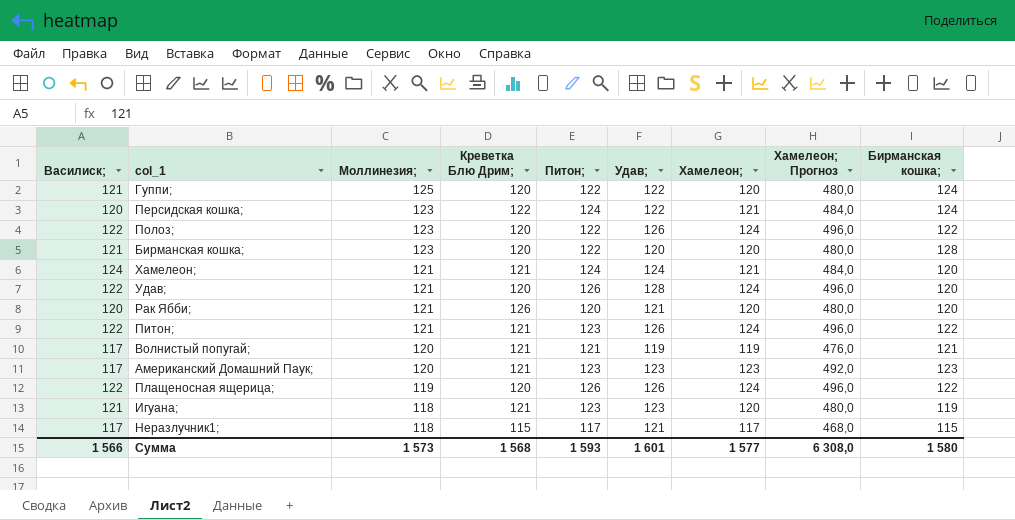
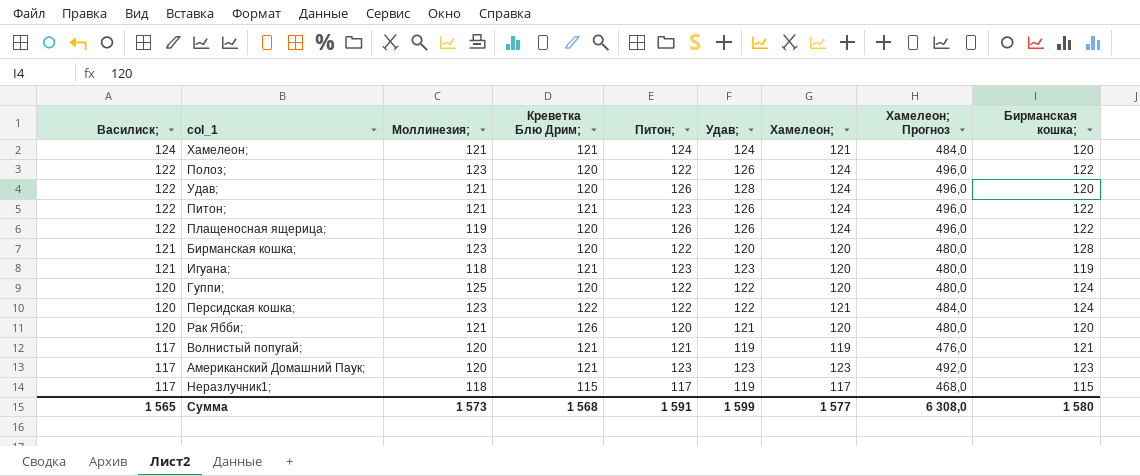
row order: Моллинезия; descending -> Василиск; descending
Гуппи; | Василиск;: 121 -> 120
Персидская кошка; | Питон;: 124 -> 122
Неразлучник1; | Удав;: 121 -> 119
Сумма | Василиск;: 1 566 -> 1 565
Сумма | Питон;: 1 593 -> 1 591
Сумма | Удав;: 1 601 -> 1 599

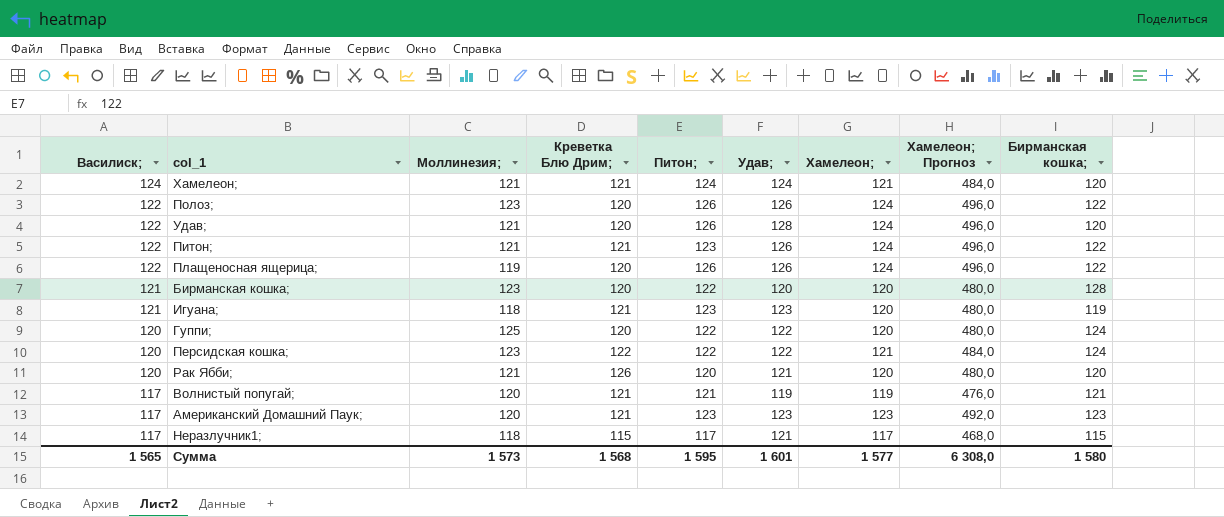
Полоз; | Питон;: 122 -> 126
Неразлучник1; | Удав;: 119 -> 121
Сумма | Питон;: 1 591 -> 1 595
Сумма | Удав;: 1 599 -> 1 601

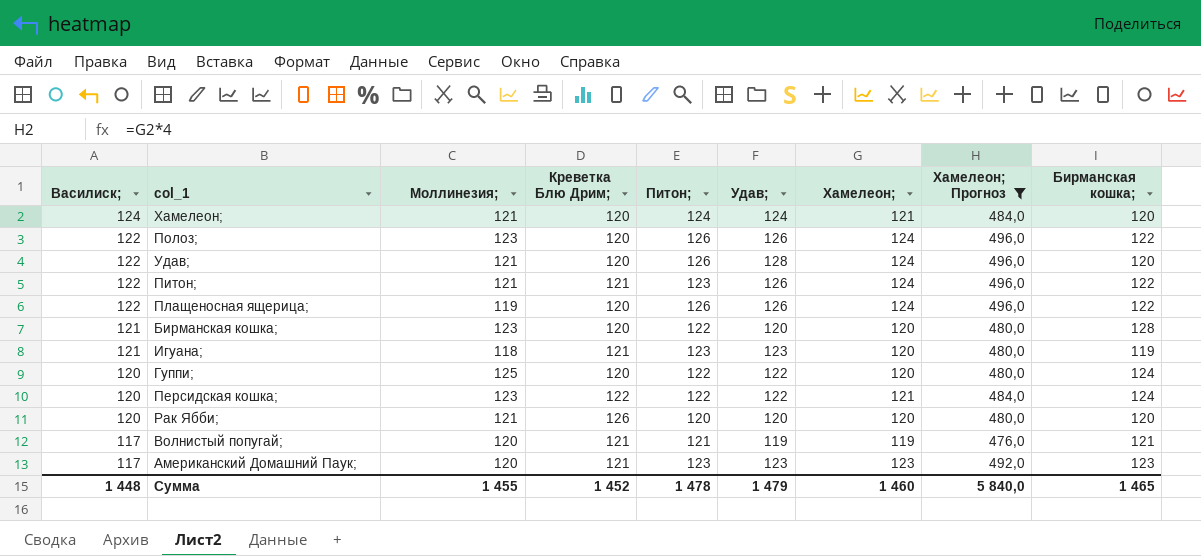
filter: none -> Хамелеон; Прогноз != 468,0
Хамелеон; | Креветка Блю Дрим;: 121 -> 120
Рак Ябби; | Удав;: 121 -> 120
Сумма | Василиск;: 1 565 -> 1 448
Сумма | Моллинезия;: 1 573 -> 1 455
Сумма | Креветка Блю Дрим;: 1 568 -> 1 452
Сумма | Питон;: 1 595 -> 1 478
Сумма | Удав;: 1 601 -> 1 479
Сумма | Хамелеон;: 1 577 -> 1 460
Сумма | Хамелеон; Прогноз: 6 308,0 -> 5 840,0
Сумма | Бирманская кошка;: 1 580 -> 1 465

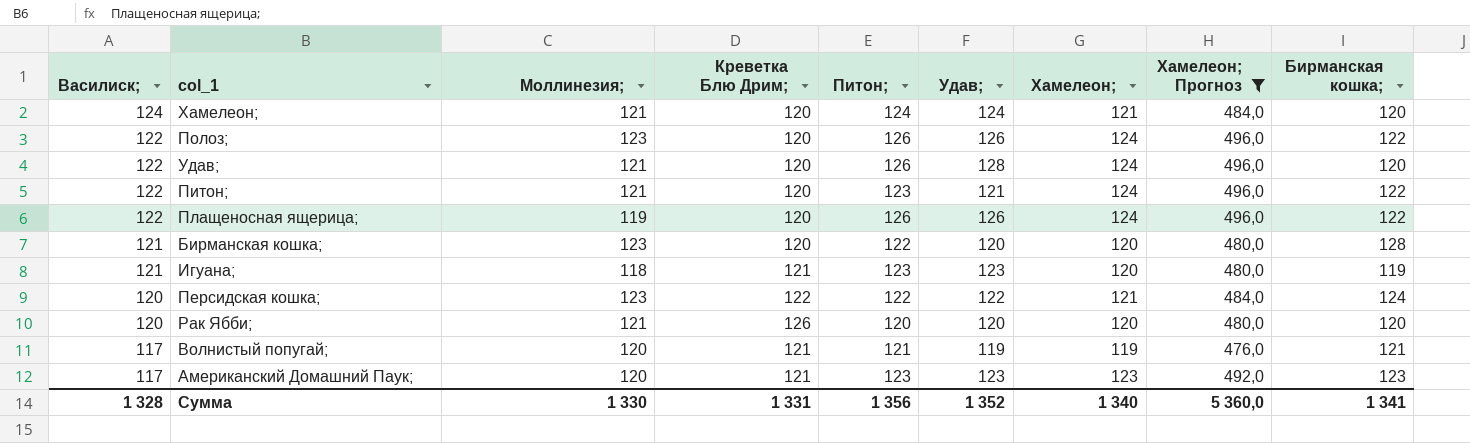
row Гуппи;: 120 | 125 | 120 | 122 | 122 | 120 | 480,0 | 124 -> none
Питон; | Креветка Блю Дрим;: 121 -> 120
Питон; | Удав;: 126 -> 121
Сумма | Василиск;: 1 448 -> 1 328
Сумма | Моллинезия;: 1 455 -> 1 330
Сумма | Креветка Блю Дрим;: 1 452 -> 1 331
Сумма | Питон;: 1 478 -> 1 356
Сумма | Удав;: 1 479 -> 1 352
Сумма | Хамелеон;: 1 460 -> 1 340
Сумма | Хамелеон; Прогноз: 5 840,0 -> 5 360,0
Сумма | Бирманская кошка;: 1 465 -> 1 341

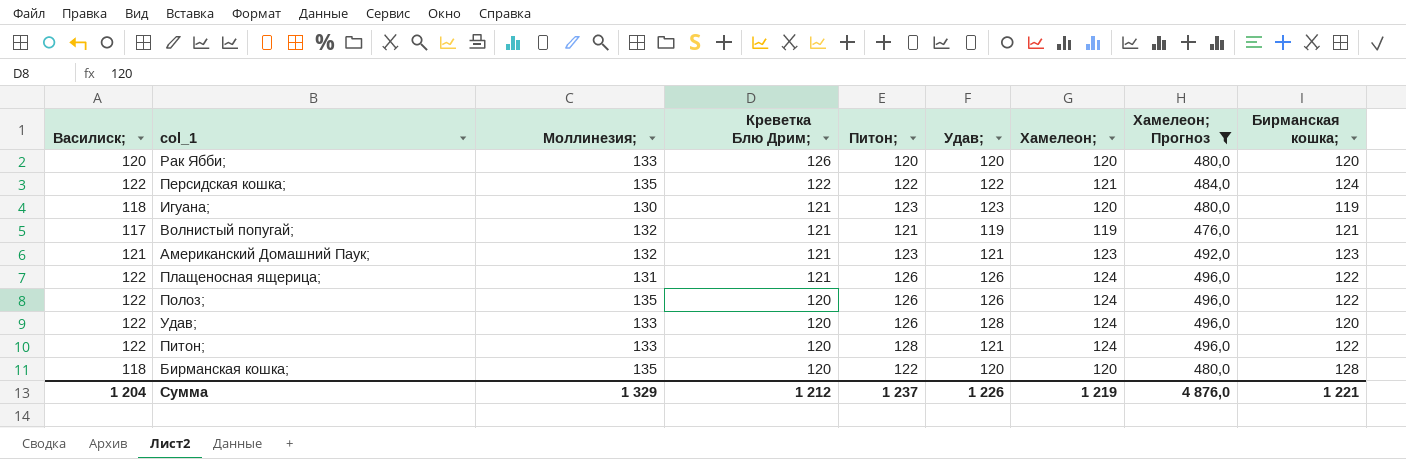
row order: Василиск; descending -> Креветка Блю Дрим; descending
row Хамелеон;: 124 | 121 | 120 | 124 | 124 | 121 | 484,0 | 120 -> none
Рак Ябби; | Моллинезия;: 121 -> 133
Персидская кошка; | Василиск;: 120 -> 122
Персидская кошка; | Моллинезия;: 123 -> 135
Игуана; | Василиск;: 121 -> 118
Игуана; | Моллинезия;: 118 -> 130
Волнистый попугай; | Моллинезия;: 120 -> 132
Американский Домашний Паук; | Василиск;: 117 -> 121
Американский Домашний Паук; | Моллинезия;: 120 -> 132
Американский Домашний Паук; | Удав;: 123 -> 121
Плащеносная ящерица; | Моллинезия;: 119 -> 131
Плащеносная ящерица; | Креветка Блю Дрим;: 120 -> 121
Полоз; | Моллинезия;: 123 -> 135
Удав; | Моллинезия;: 121 -> 133
Питон; | Моллинезия;: 121 -> 133
Питон; | Питон;: 123 -> 128
Бирманская кошка; | Василиск;: 121 -> 118
Бирманская кошка; | Моллинезия;: 123 -> 135
Сумма | Василиск;: 1 328 -> 1 204
Сумма | Моллинезия;: 1 330 -> 1 329
Сумма | Креветка Блю Дрим;: 1 331 -> 1 212
Сумма | Питон;: 1 356 -> 1 237
Сумма | Удав;: 1 352 -> 1 226
Сумма | Хамелеон;: 1 340 -> 1 219
Сумма | Хамелеон; Прогноз: 5 360,0 -> 4 876,0
Сумма | Бирманская кошка;: 1 341 -> 1 221

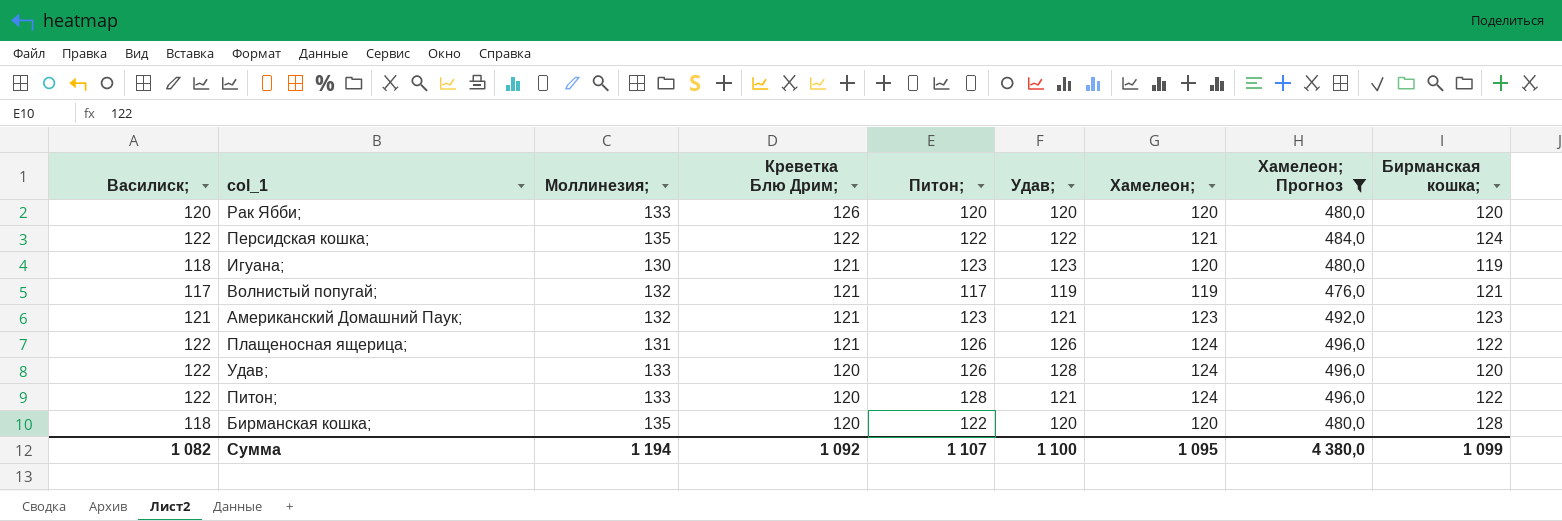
row Полоз;: 122 | 135 | 120 | 126 | 126 | 124 | 496,0 | 122 -> none
Волнистый попугай; | Питон;: 121 -> 117
Сумма | Василиск;: 1 204 -> 1 082
Сумма | Моллинезия;: 1 329 -> 1 194
Сумма | Креветка Блю Дрим;: 1 212 -> 1 092
Сумма | Питон;: 1 237 -> 1 107
Сумма | Удав;: 1 226 -> 1 100
Сумма | Хамелеон;: 1 219 -> 1 095
Сумма | Хамелеон; Прогноз: 4 876,0 -> 4 380,0
Сумма | Бирманская кошка;: 1 221 -> 1 099

